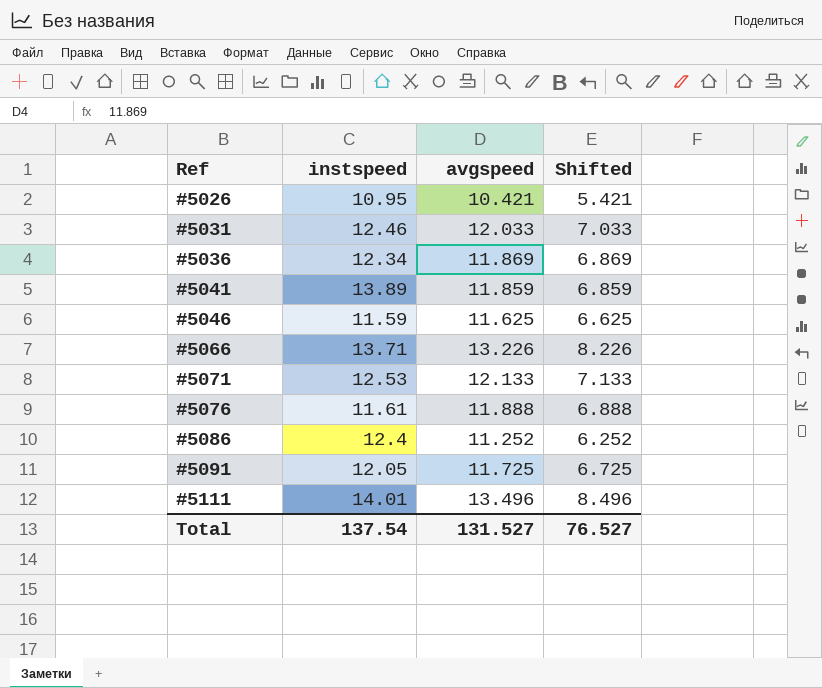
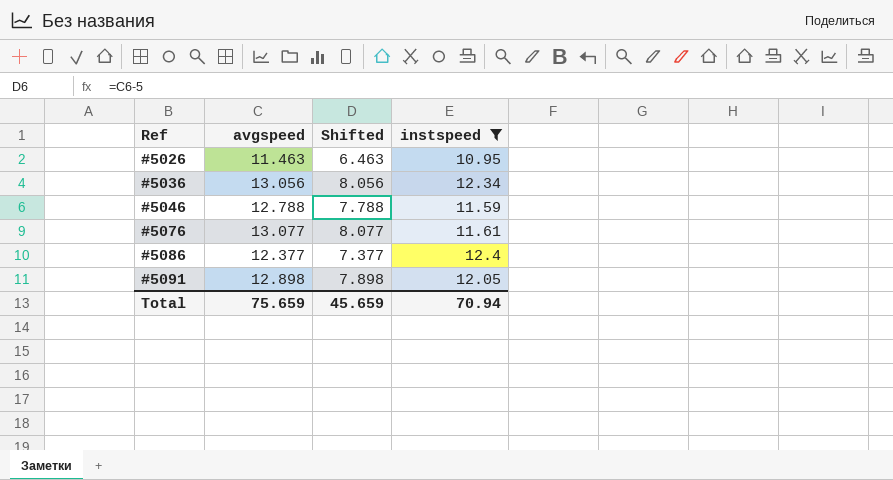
filter: none -> instspeed <= 12.4
column instspeed | position: 2 -> 4
#5026 | avgspeed: 10.421 -> 11.463
#5026 | Shifted: 5.421 -> 6.463
#5036 | avgspeed: 11.869 -> 13.056
#5036 | Shifted: 6.869 -> 8.056
#5046 | avgspeed: 11.625 -> 12.788
#5046 | Shifted: 6.625 -> 7.788
#5076 | avgspeed: 11.888 -> 13.077
#5076 | Shifted: 6.888 -> 8.077
#5086 | avgspeed: 11.252 -> 12.377
#5086 | Shifted: 6.252 -> 7.377
#5091 | avgspeed: 11.725 -> 12.898
#5091 | Shifted: 6.725 -> 7.898
Total | avgspeed: 131.527 -> 75.659
Total | Shifted: 76.527 -> 45.659
Total | instspeed: 137.54 -> 70.94

